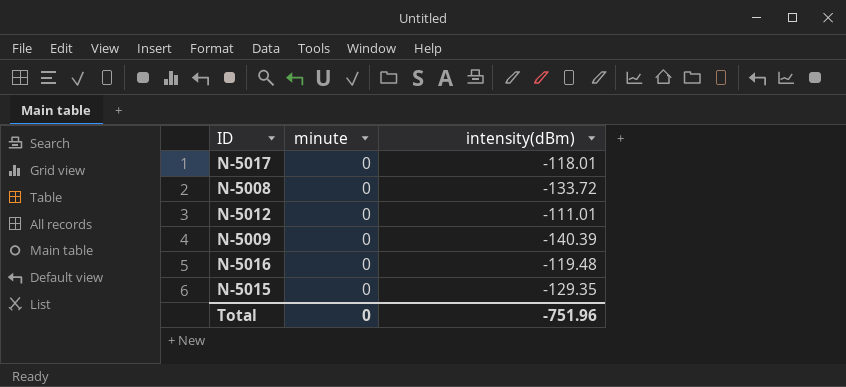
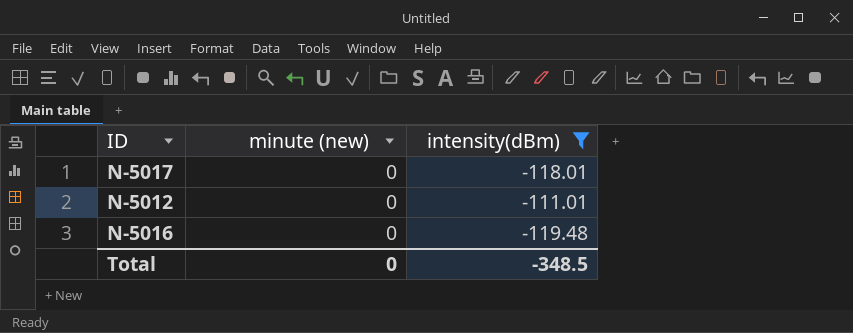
filter: none -> intensity(dBm) >= -119.48
column name: minute -> minute (new)
Total | intensity(dBm): -751.96 -> -348.5

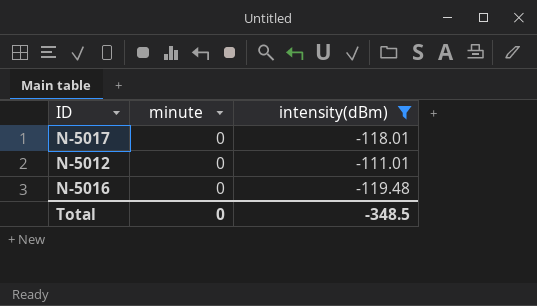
column name: minute (new) -> minute

